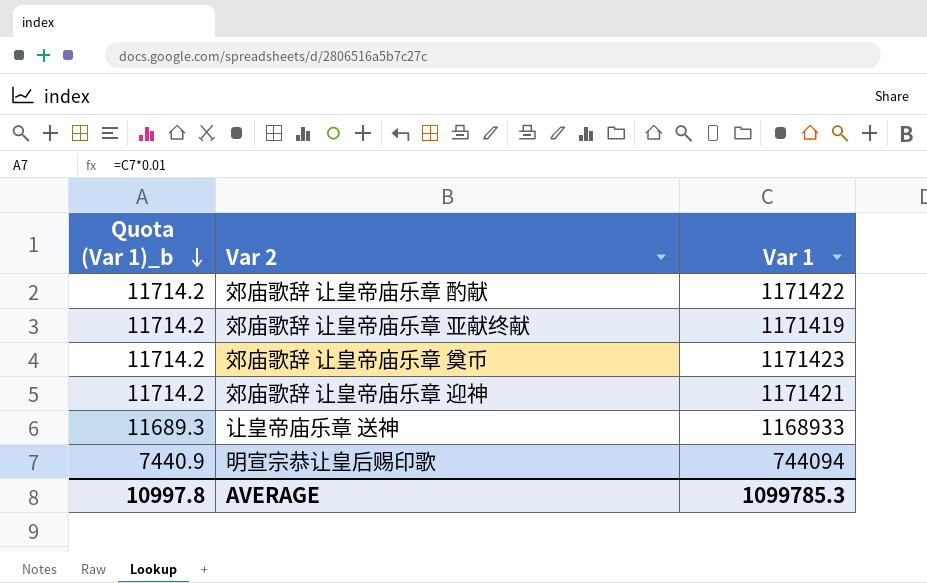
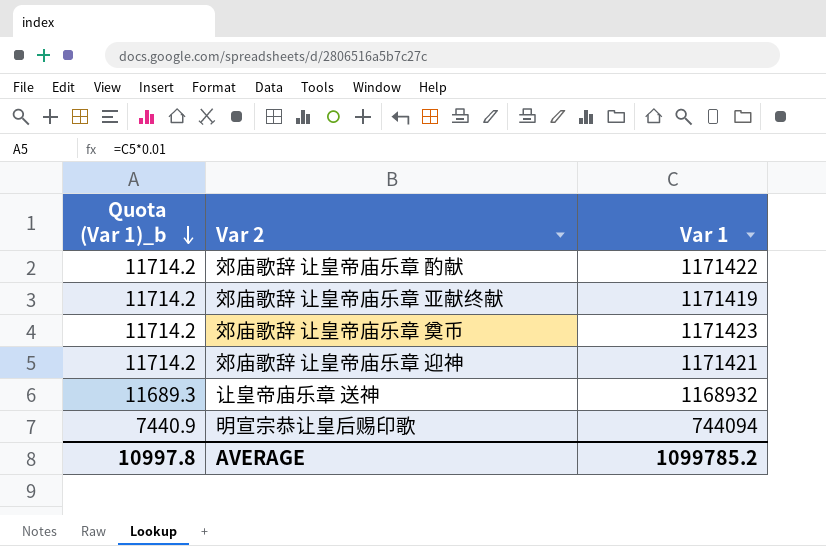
让皇帝庙乐章 送神 | Var 1: 1168933 -> 1168932
AVERAGE | Var 1: 1099785.3 -> 1099785.2

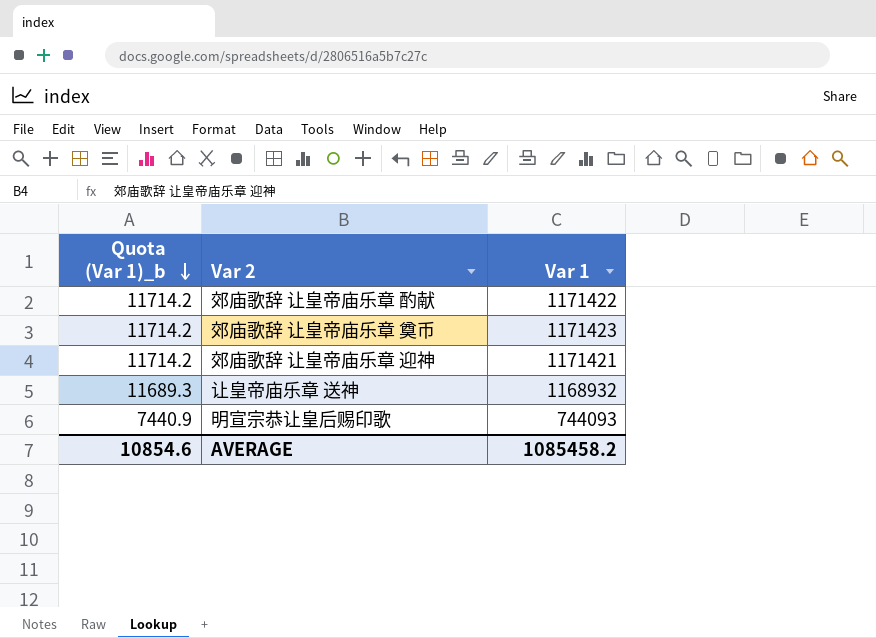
row 郊庙歌辞 让皇帝庙乐章 亚献终献: 11714.2 | 1171419 -> none
明宣宗恭让皇后赐印歌 | Var 1: 744094 -> 744093
AVERAGE | Quota (Var 1)_b: 10997.8 -> 10854.6
AVERAGE | Var 1: 1099785.2 -> 1085458.2

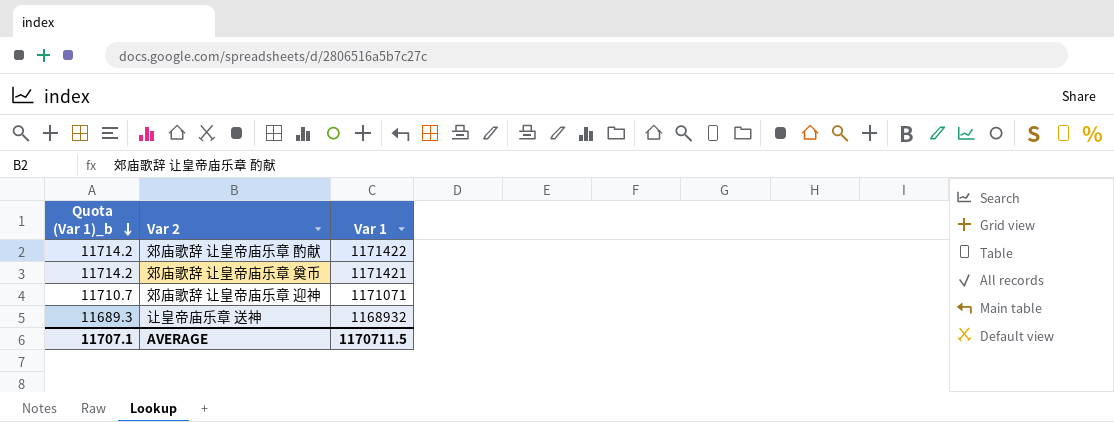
row 明宣宗恭让皇后赐印歌: 7440.9 | 744093 -> none
郊庙歌辞 让皇帝庙乐章 奠币 | Var 1: 1171423 -> 1171421
郊庙歌辞 让皇帝庙乐章 迎神 | Quota (Var 1)_b: 11714.2 -> 11710.7
郊庙歌辞 让皇帝庙乐章 迎神 | Var 1: 1171421 -> 1171071
AVERAGE | Quota (Var 1)_b: 10854.6 -> 11707.1
AVERAGE | Var 1: 1085458.2 -> 1170711.5

